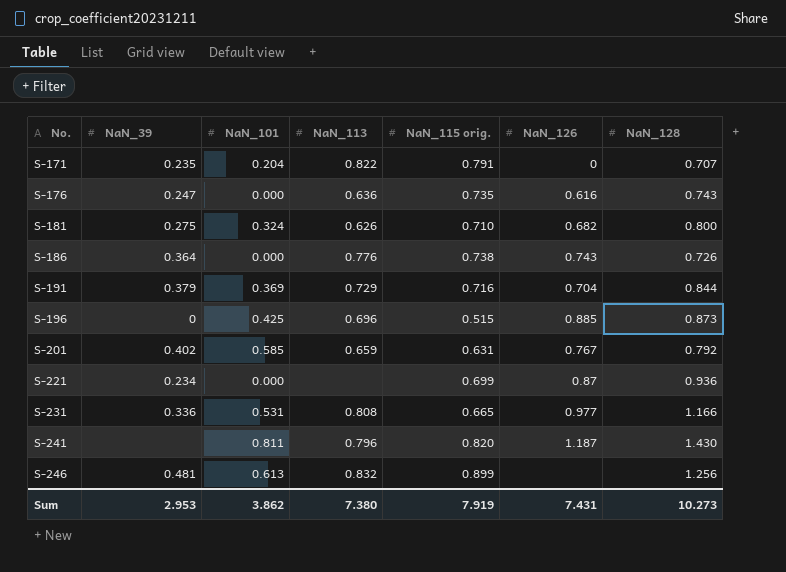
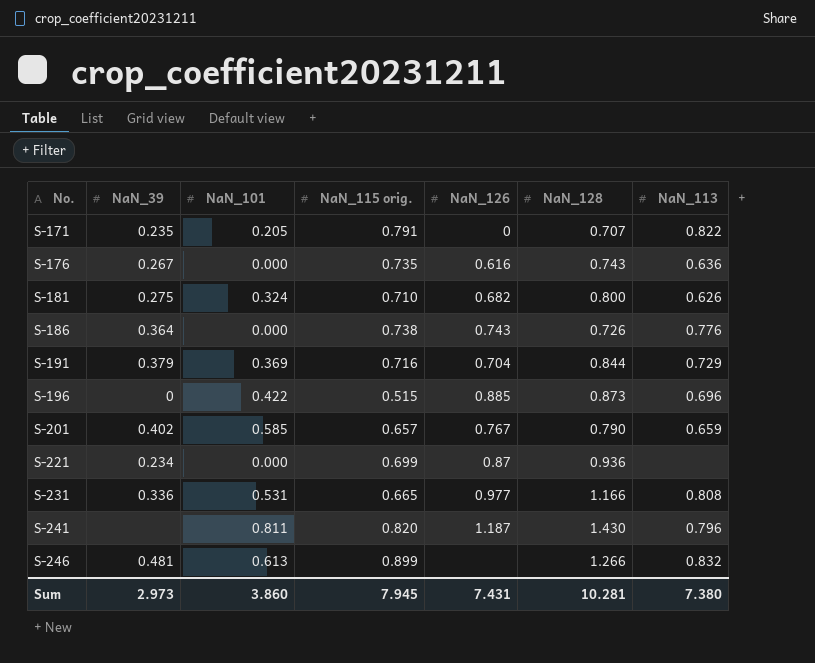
column NaN_113 | position: 4 -> 7
S-171 | NaN_101: 0.204 -> 0.205
S-176 | NaN_39: 0.247 -> 0.267
S-196 | NaN_101: 0.425 -> 0.422
S-201 | NaN_115 orig.: 0.631 -> 0.657
S-201 | NaN_128: 0.792 -> 0.790
S-246 | NaN_128: 1.256 -> 1.266
Sum | NaN_39: 2.953 -> 2.973
Sum | NaN_101: 3.862 -> 3.860
Sum | NaN_115 orig.: 7.919 -> 7.945
Sum | NaN_128: 10.273 -> 10.281

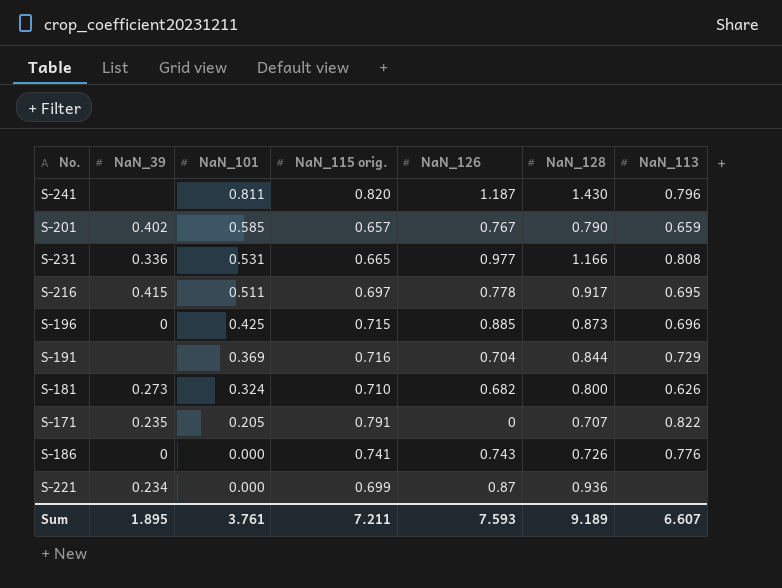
row order: No. ascending -> NaN_101 descending
row S-176: 0.267 | 0.000 | 0.735 | 0.616 | 0.743 | 0.636 -> none
row S-246: 0.481 | 0.613 | 0.899 | none | 1.266 | 0.832 -> none
row S-216: none -> 0.415 | 0.511 | 0.697 | 0.778 | 0.917 | 0.695
S-196 | NaN_101: 0.422 -> 0.425
S-196 | NaN_115 orig.: 0.515 -> 0.715
S-191 | NaN_39: 0.379 -> none
S-181 | NaN_39: 0.275 -> 0.273
S-186 | NaN_39: 0.364 -> 0
S-186 | NaN_115 orig.: 0.738 -> 0.741
Sum | NaN_39: 2.973 -> 1.895
Sum | NaN_101: 3.860 -> 3.761
Sum | NaN_115 orig.: 7.945 -> 7.211
Sum | NaN_126: 7.431 -> 7.593
Sum | NaN_128: 10.281 -> 9.189
Sum | NaN_113: 7.380 -> 6.607

